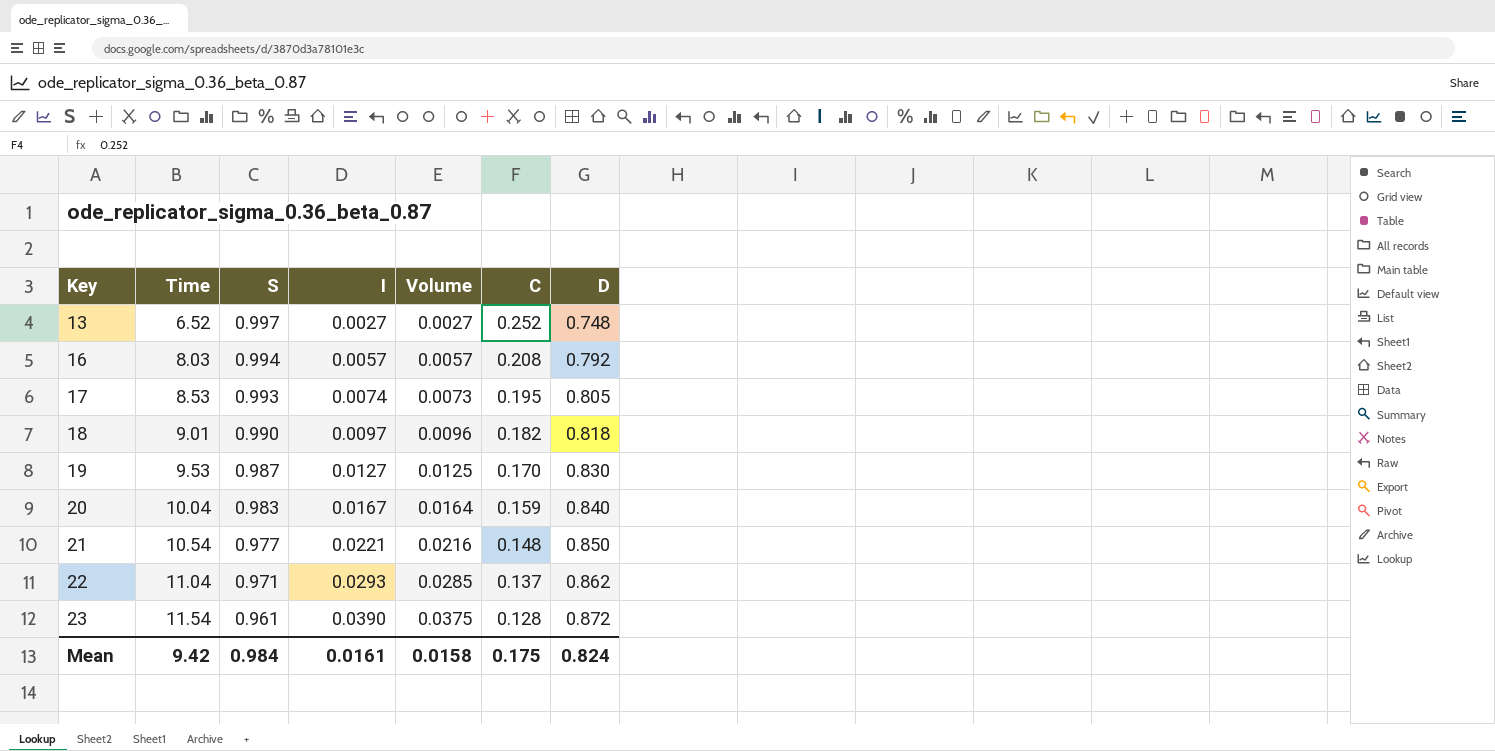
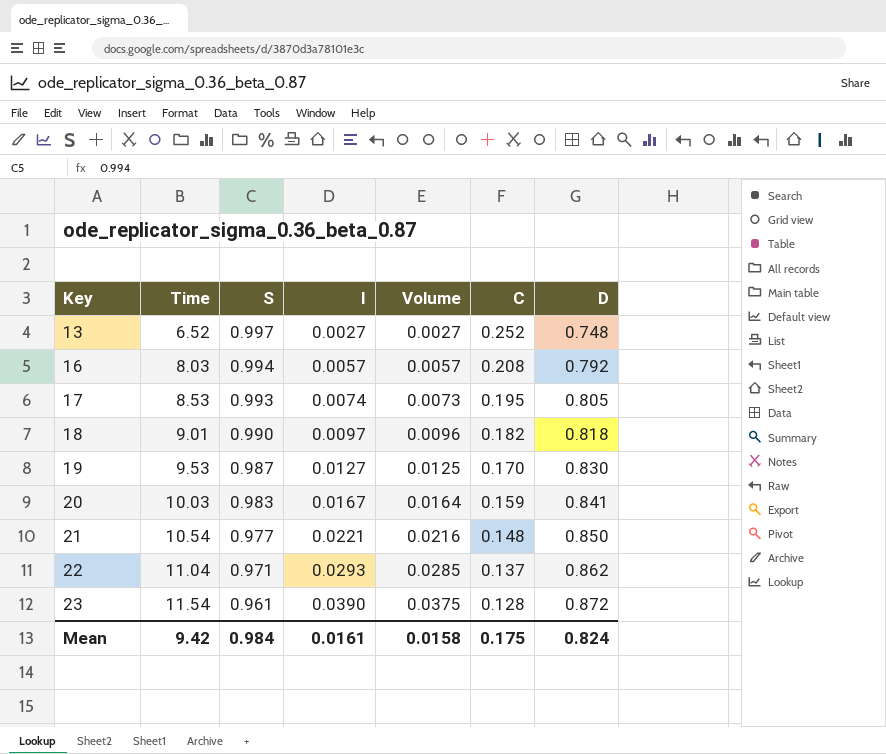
20 | Time: 10.04 -> 10.03
20 | D: 0.840 -> 0.841

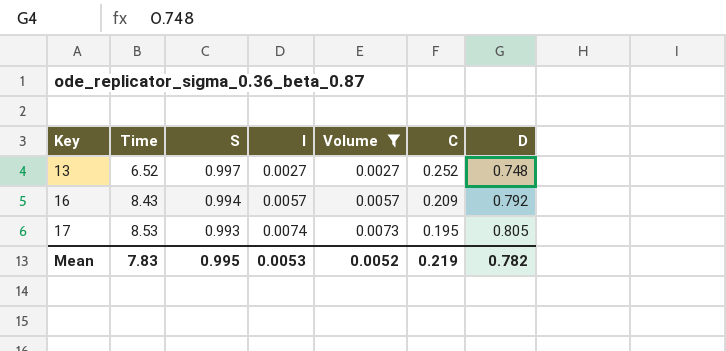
filter: none -> Volume <= 0.0073
16 | Time: 8.03 -> 8.43
16 | C: 0.208 -> 0.209
Mean | Time: 9.42 -> 7.83
Mean | S: 0.984 -> 0.995
Mean | I: 0.0161 -> 0.0053
Mean | Volume: 0.0158 -> 0.0052
Mean | C: 0.175 -> 0.219
Mean | D: 0.824 -> 0.782

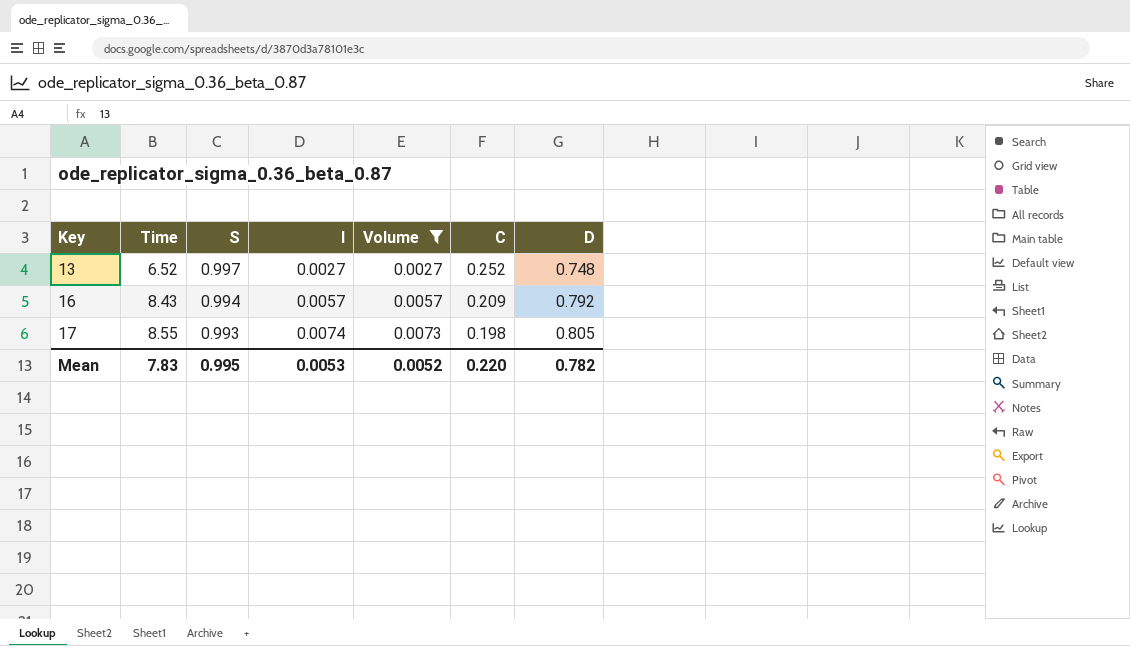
17 | Time: 8.53 -> 8.55
17 | C: 0.195 -> 0.198
Mean | C: 0.219 -> 0.220

